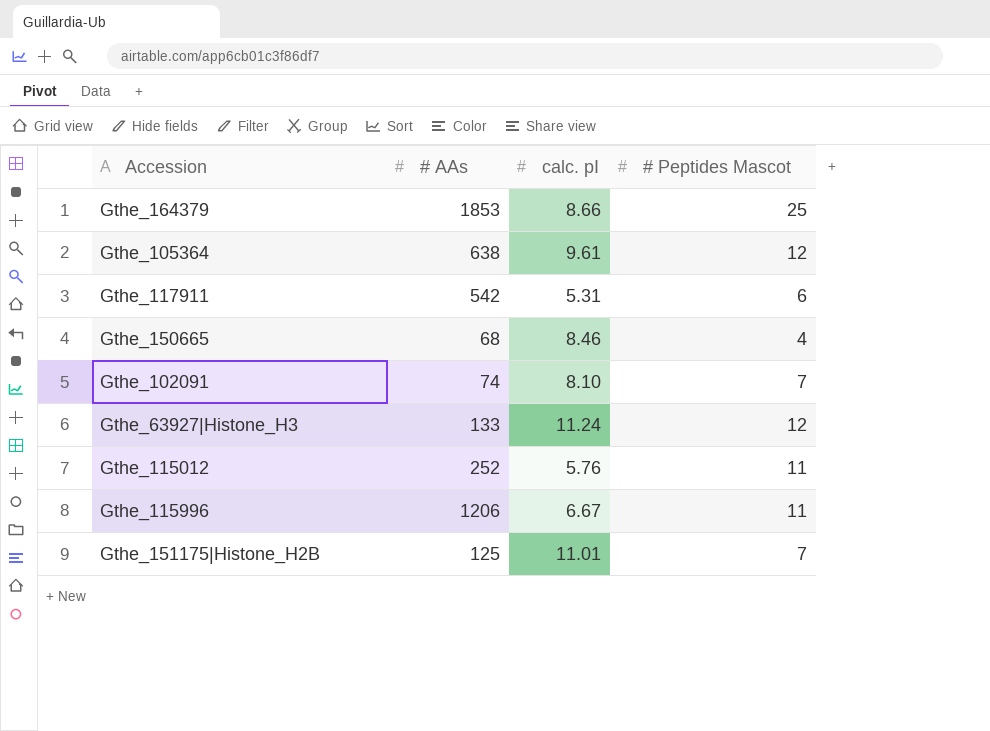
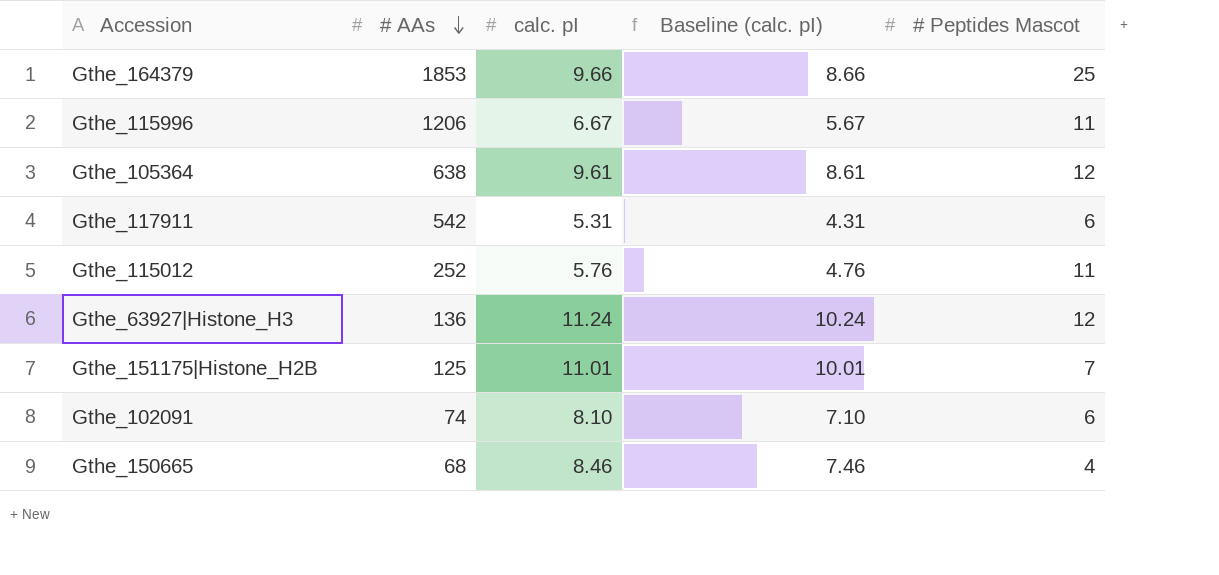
row order: none -> # AAs descending
column Baseline (calc. pI) | formula: none -> [calc. pI] - 1
Gthe_164379 | calc. pI: 8.66 -> 9.66
Gthe_63927|Histone_H3 | # AAs: 133 -> 136
Gthe_102091 | # Peptides Mascot: 7 -> 6

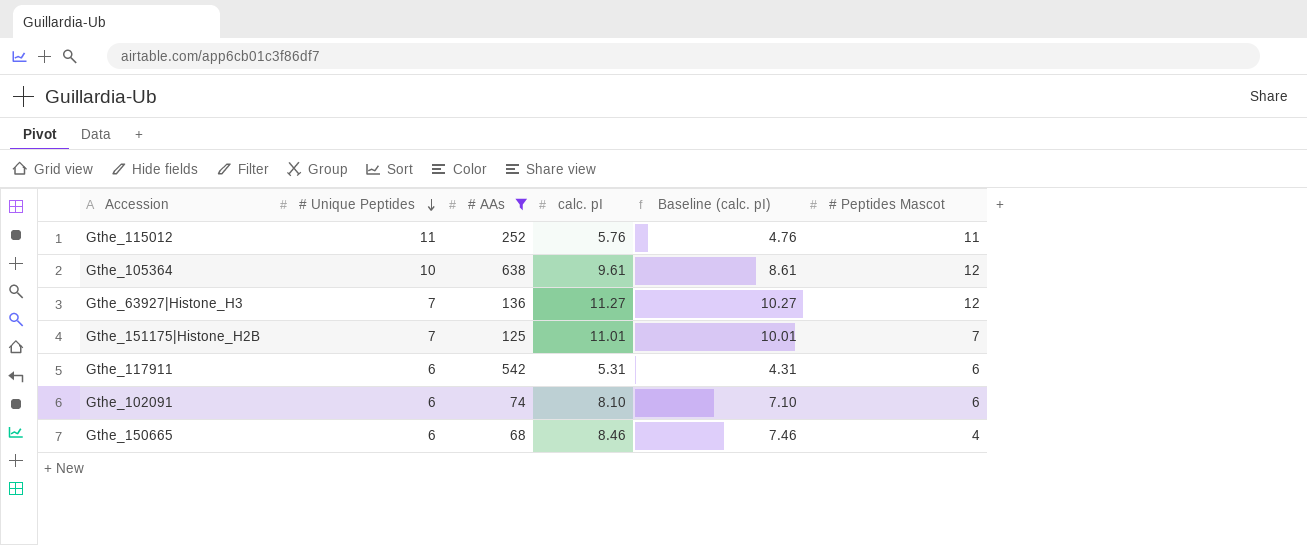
filter: none -> # AAs <= 638
row order: # AAs descending -> # Unique Peptides descending
column # Unique Peptides | position: none -> 2
Gthe_63927|Histone_H3 | calc. pI: 11.24 -> 11.27
Gthe_63927|Histone_H3 | Baseline (calc. pI): 10.24 -> 10.27

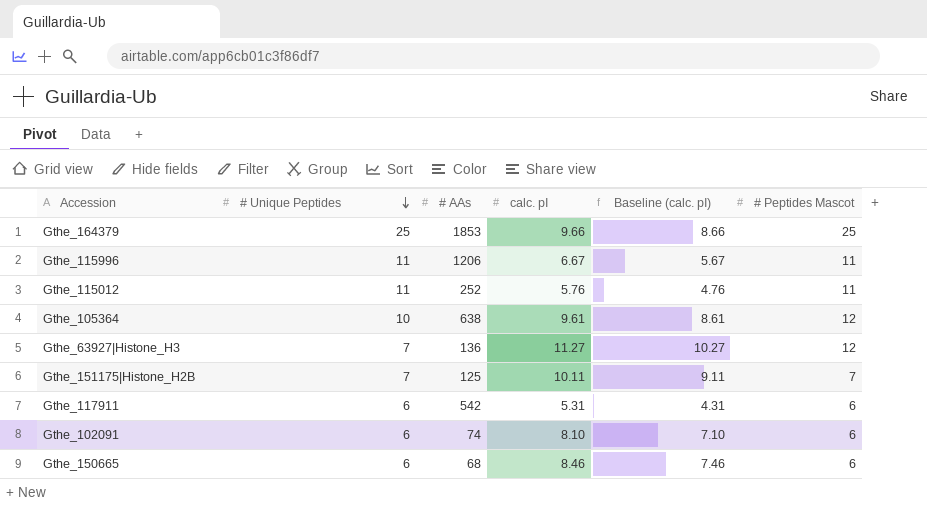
filter: # AAs <= 638 -> none
Gthe_151175|Histone_H2B | calc. pI: 11.01 -> 10.11
Gthe_151175|Histone_H2B | Baseline (calc. pI): 10.01 -> 9.11
Gthe_150665 | # Peptides Mascot: 4 -> 6

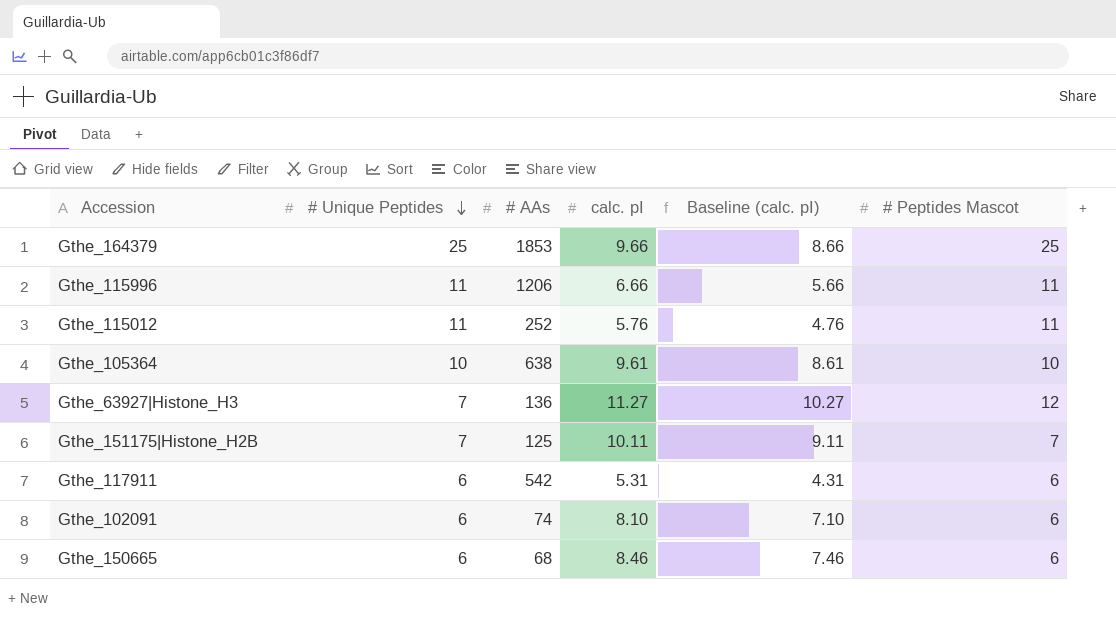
Gthe_115996 | calc. pI: 6.67 -> 6.66
Gthe_115996 | Baseline (calc. pI): 5.67 -> 5.66
Gthe_105364 | # Peptides Mascot: 12 -> 10

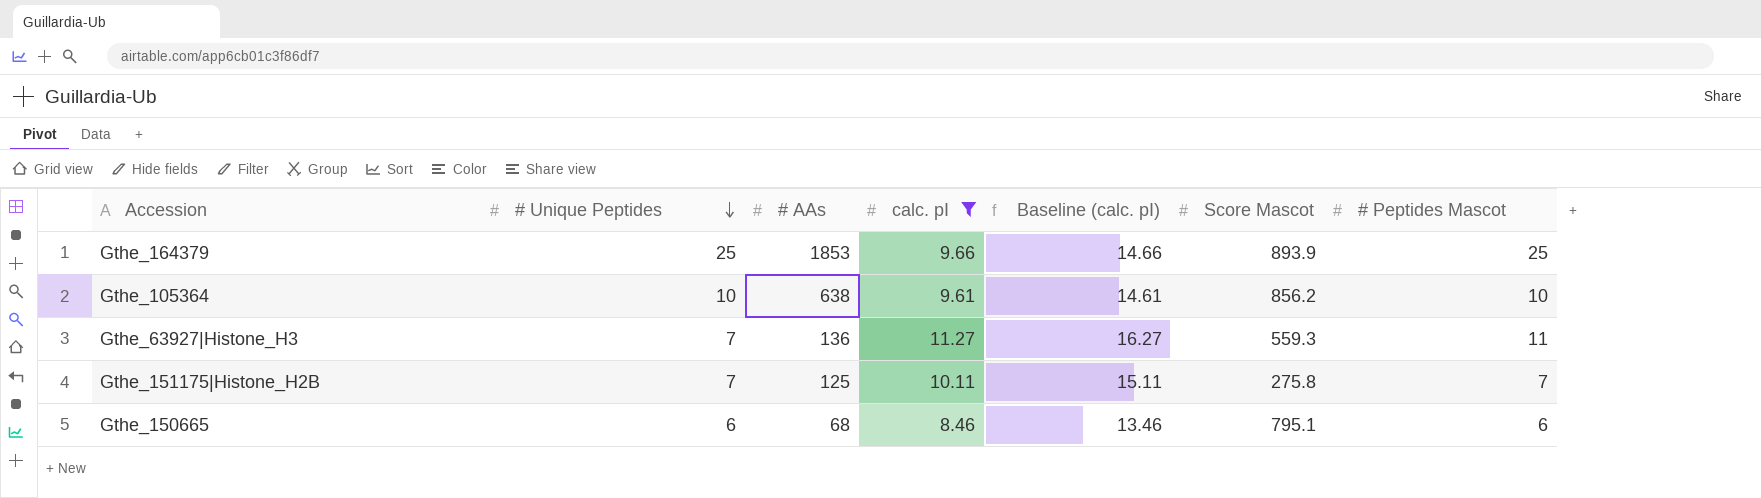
filter: none -> calc. pI >= 8.46
column Baseline (calc. pI) | formula: [calc. pI] - 1 -> [calc. pI] + 5
column Score Mascot | position: none -> 6
Gthe_63927|Histone_H3 | # Peptides Mascot: 12 -> 11

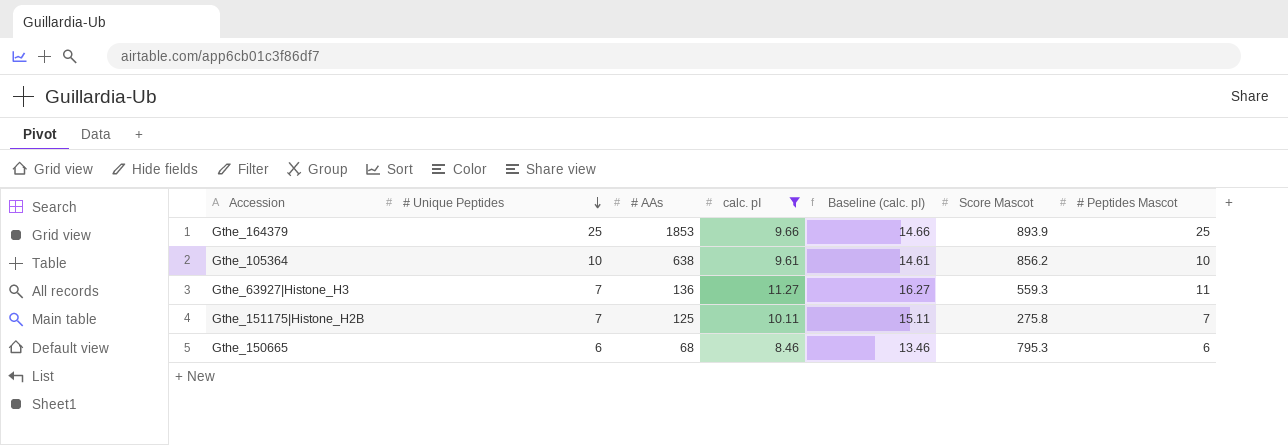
Gthe_150665 | Score Mascot: 795.1 -> 795.3

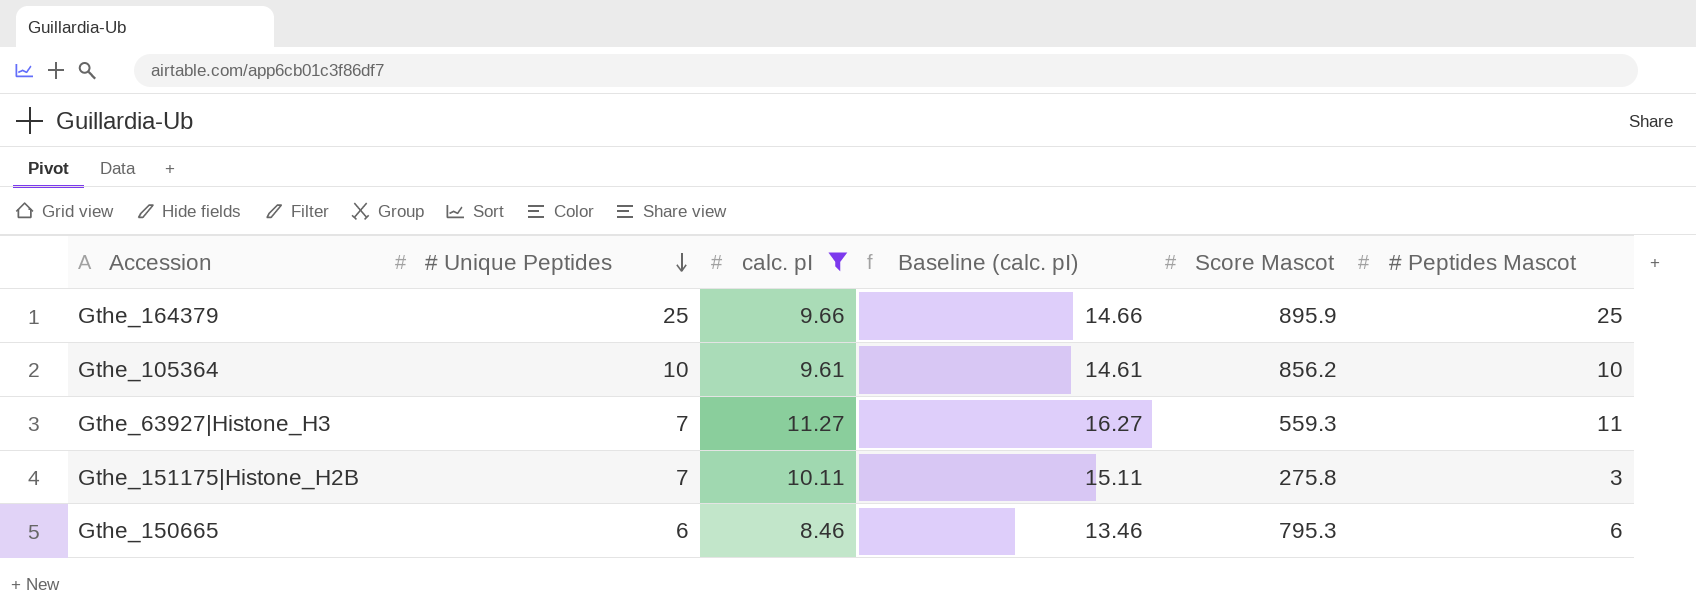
column # AAs | position: 3 -> none
Gthe_164379 | Score Mascot: 893.9 -> 895.9
Gthe_151175|Histone_H2B | # Peptides Mascot: 7 -> 3

